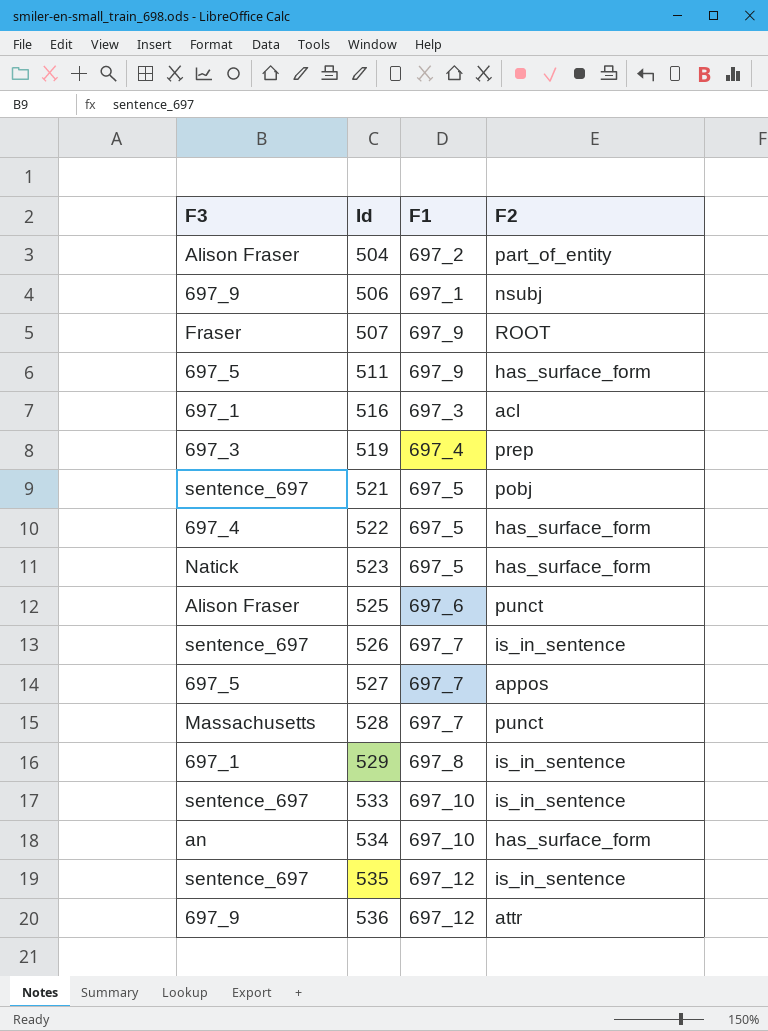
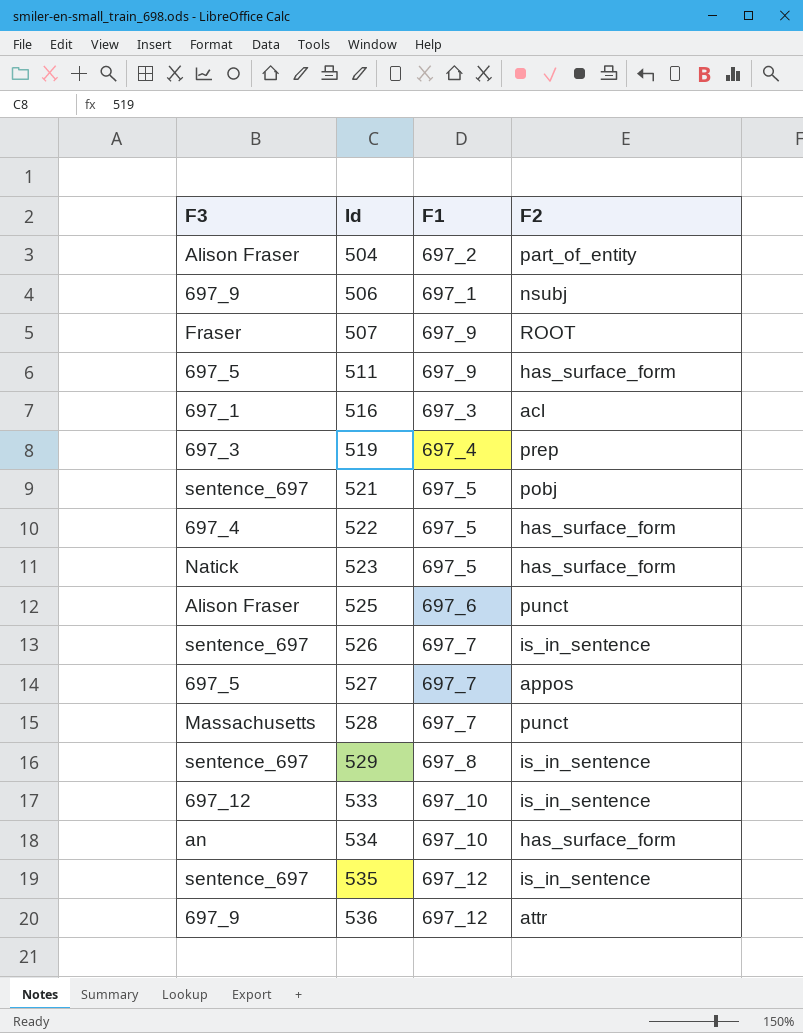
529 | F3: 697_1 -> sentence_697
533 | F3: sentence_697 -> 697_12

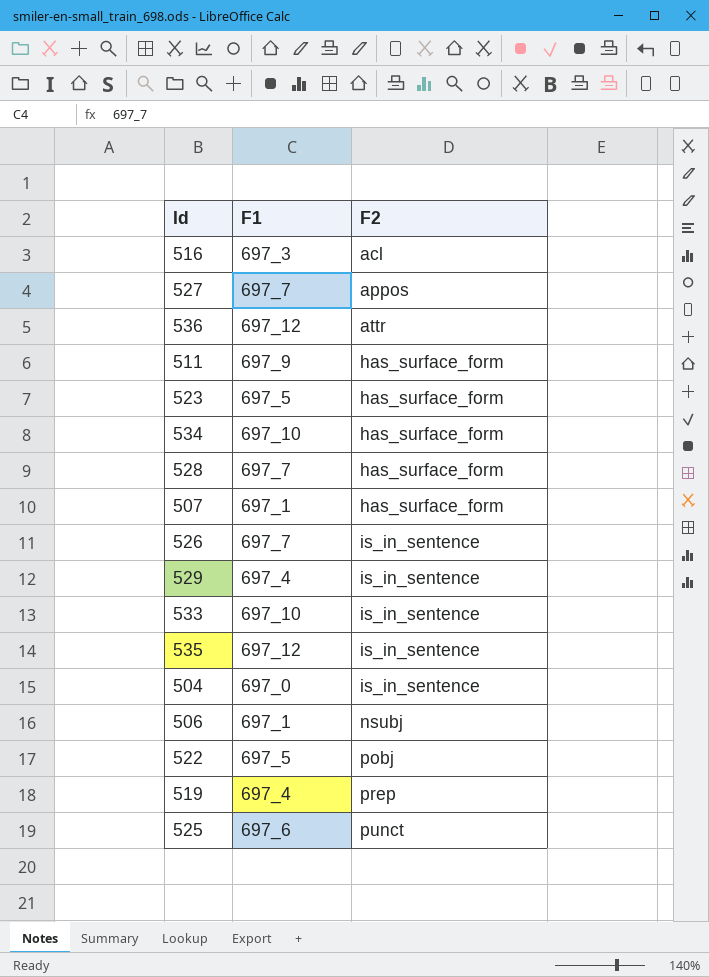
row order: Id ascending -> F2 ascending
column F3 | position: 1 -> none
row 521: sentence_697 | 697_5 | pobj -> none
528 | F2: punct -> has_surface_form
507 | F1: 697_9 -> 697_1
507 | F2: ROOT -> has_surface_form
529 | F1: 697_8 -> 697_4
504 | F1: 697_2 -> 697_0
504 | F2: part_of_entity -> is_in_sentence
522 | F2: has_surface_form -> pobj

